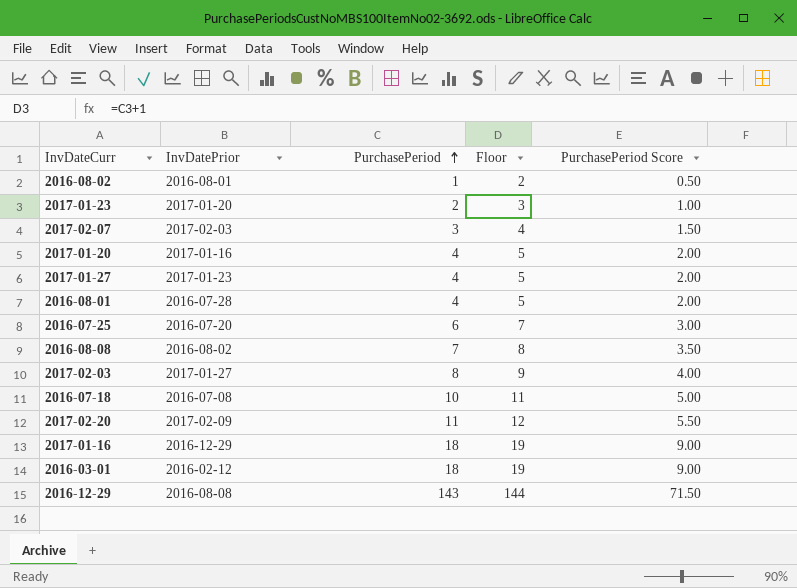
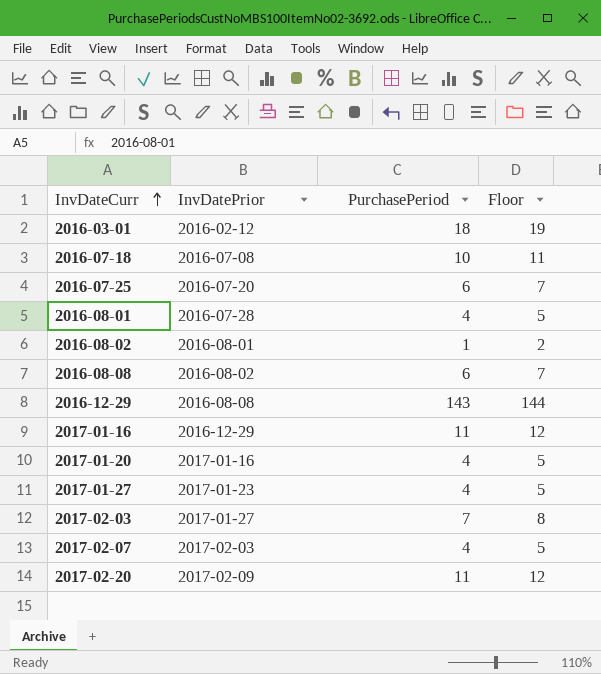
row order: PurchasePeriod ascending -> InvDateCurr ascending
column PurchasePeriod Score | formula: [PurchasePeriod] * 0.5 -> none
row 2017-01-23: 2017-01-20 | 2 | 3 | 1.00 -> none
2016-08-08 | PurchasePeriod: 7 -> 6
2016-08-08 | Floor: 8 -> 7
2017-01-16 | PurchasePeriod: 18 -> 11
2017-01-16 | Floor: 19 -> 12
2017-02-03 | PurchasePeriod: 8 -> 7
2017-02-03 | Floor: 9 -> 8
2017-02-07 | PurchasePeriod: 3 -> 4
2017-02-07 | Floor: 4 -> 5

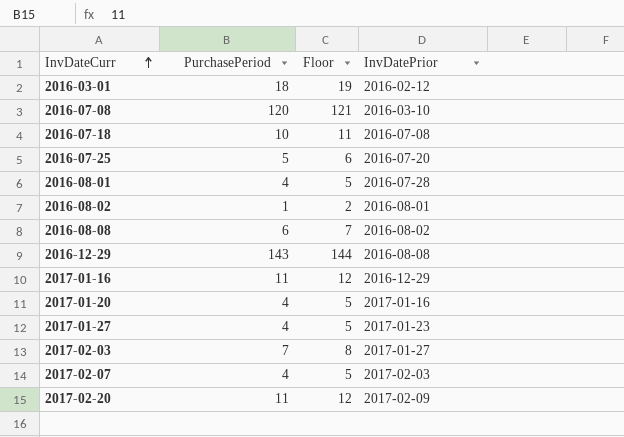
column InvDatePrior | position: 2 -> 4
row 2016-07-08: none -> 120 | 121 | 2016-03-10
2016-07-25 | PurchasePeriod: 6 -> 5
2016-07-25 | Floor: 7 -> 6

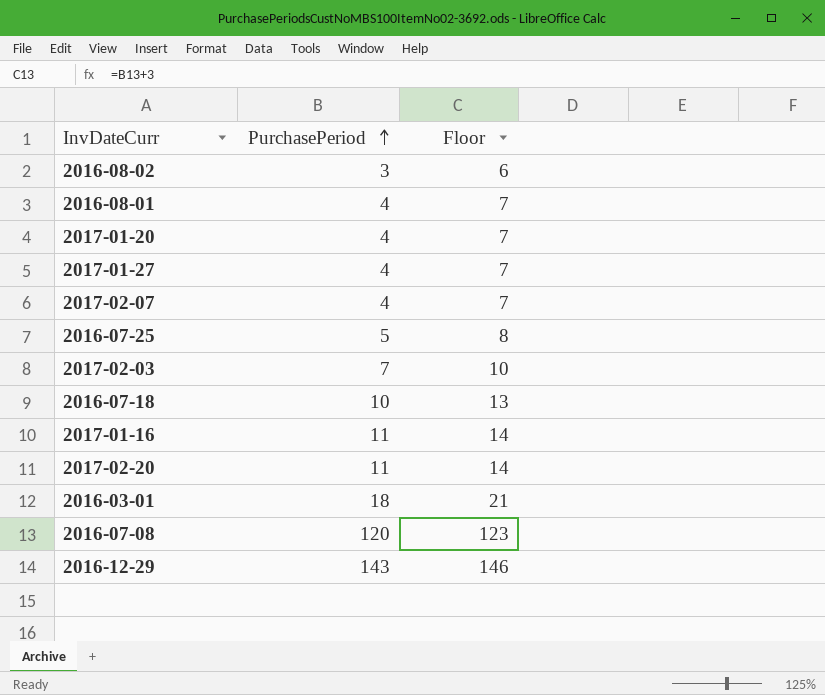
row order: InvDateCurr ascending -> PurchasePeriod ascending
column InvDatePrior | position: 4 -> none
column Floor | formula: [PurchasePeriod] + 1 -> [PurchasePeriod] + 3
row 2016-08-08: 6 | 7 | 2016-08-02 -> none
2016-08-02 | PurchasePeriod: 1 -> 3

